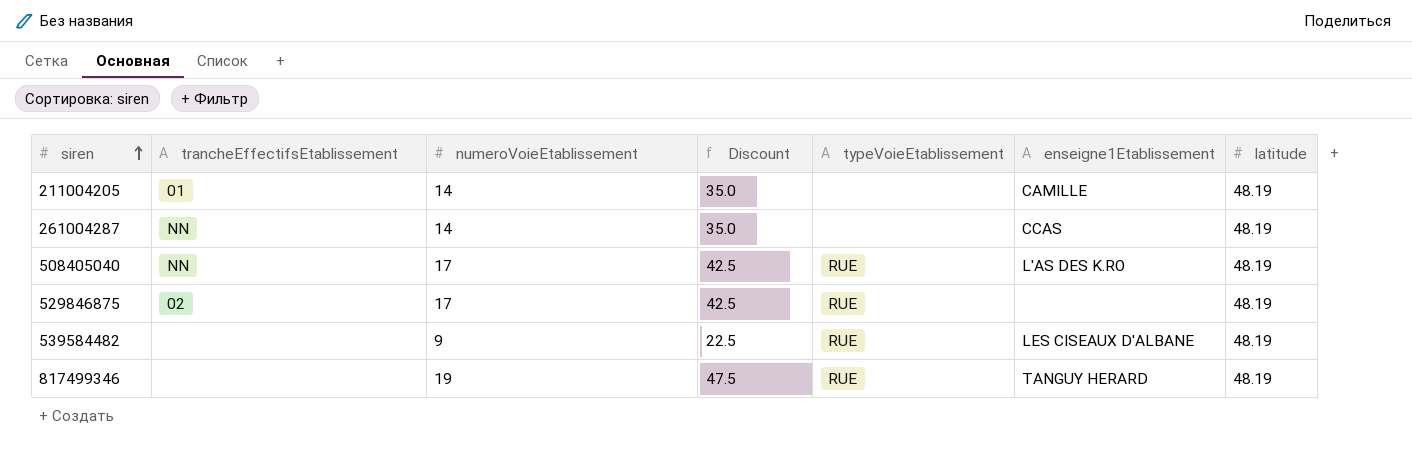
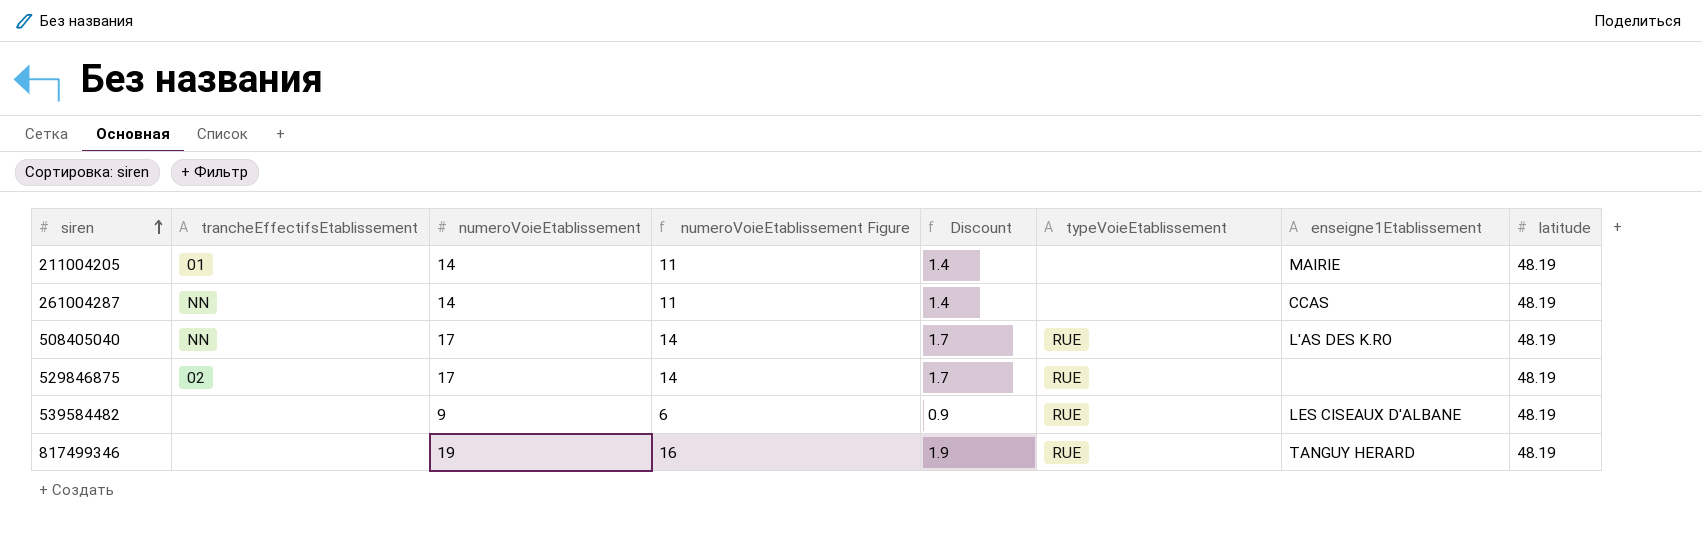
column numeroVoieEtablissement Figure | formula: none -> [numeroVoieEtablissement] - 3
column Discount | formula: [numeroVoieEtablissement] * 2.5 -> [numeroVoieEtablissement] * 0.1
211004205 | enseigne1Etablissement: CAMILLE -> MAIRIE

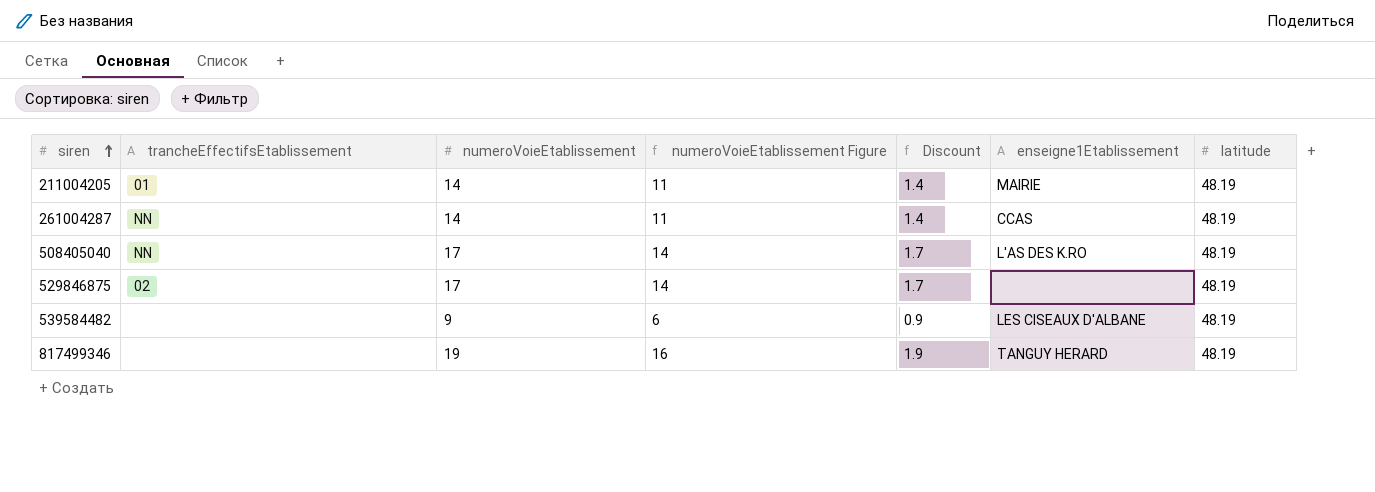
column typeVoieEtablissement | position: 6 -> none

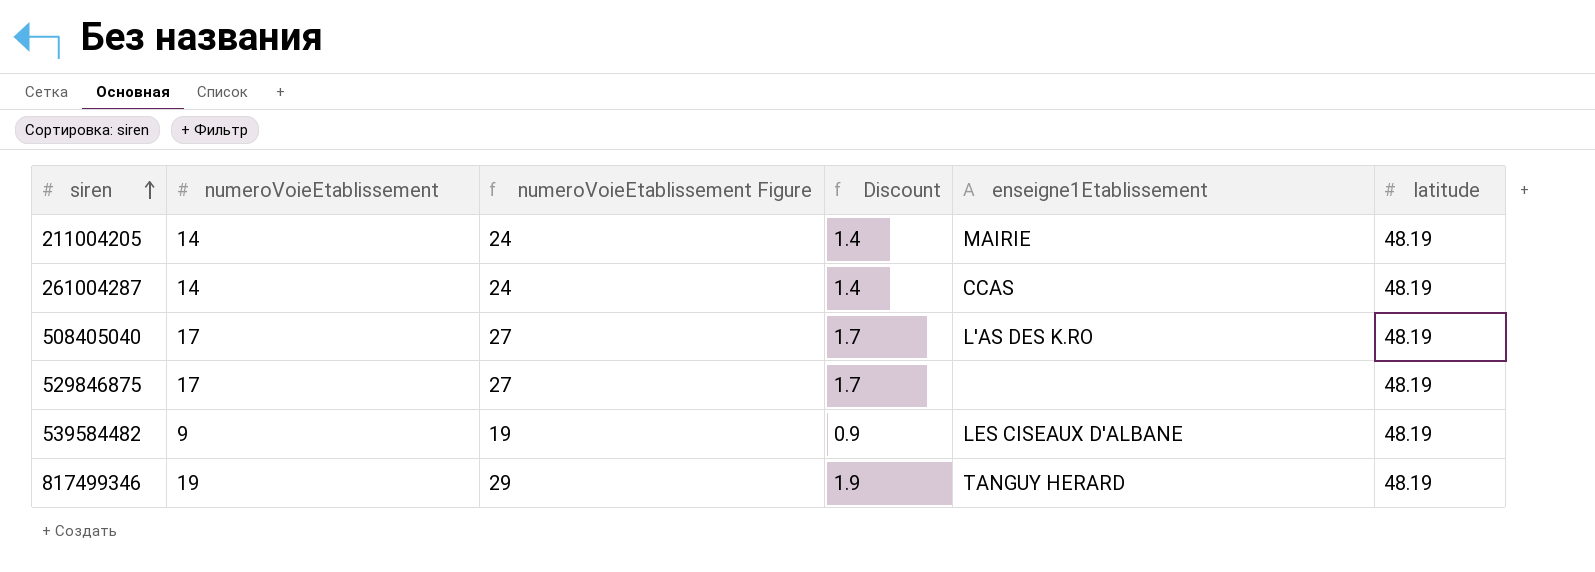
column trancheEffectifsEtablissement | position: 2 -> none
column numeroVoieEtablissement Figure | formula: [numeroVoieEtablissement] - 3 -> [numeroVoieEtablissement] + 10

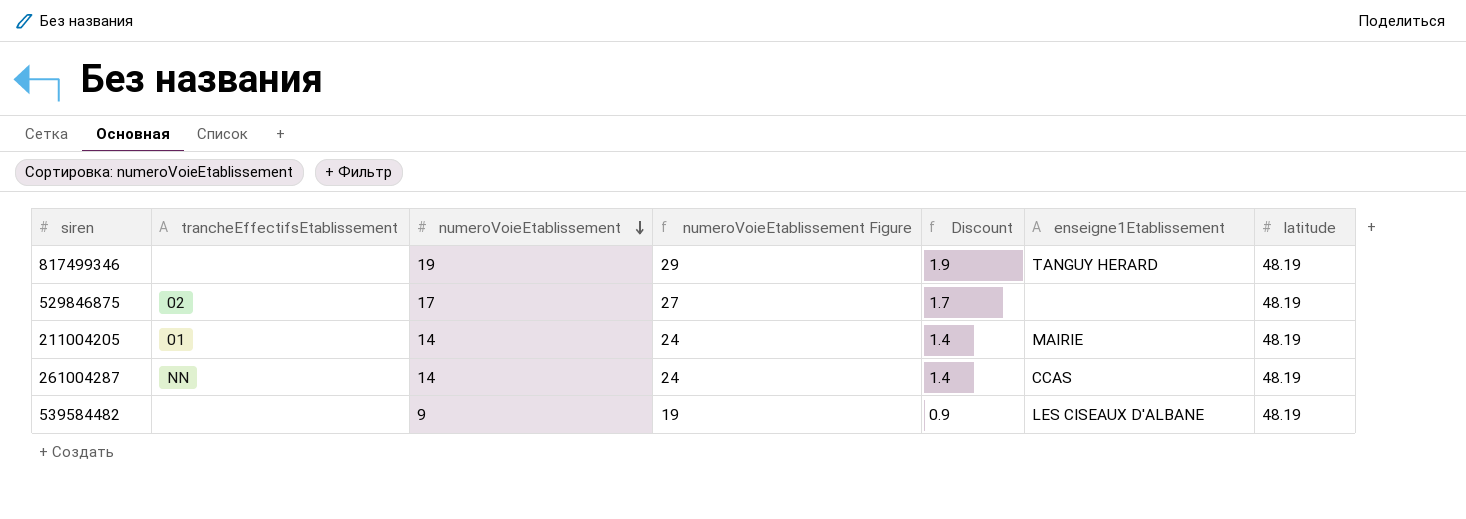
row order: siren ascending -> numeroVoieEtablissement descending
column trancheEffectifsEtablissement | position: none -> 2
row 508405040: 17 | 27 | 1.7 | L'AS DES K.RO | 48.19 -> none

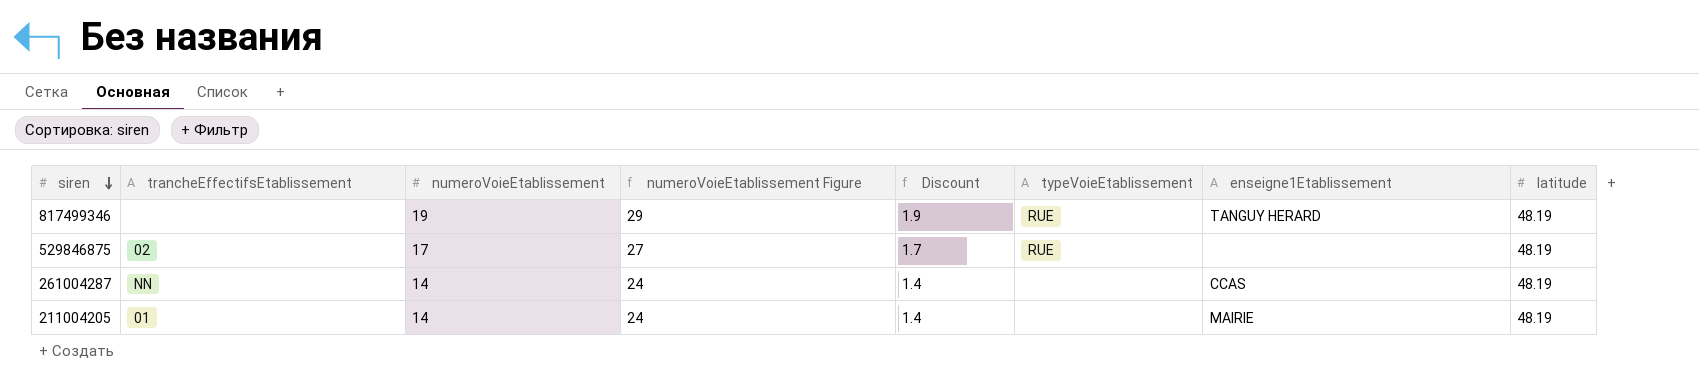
row order: numeroVoieEtablissement descending -> siren descending
column typeVoieEtablissement | position: none -> 6
row 539584482: none | 9 | 19 | 0.9 | LES CISEAUX D'ALBANE | 48.19 -> none

